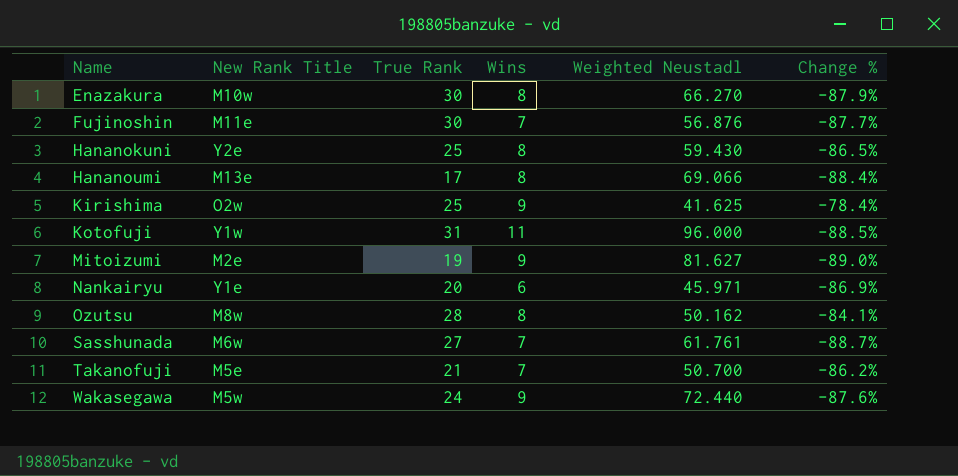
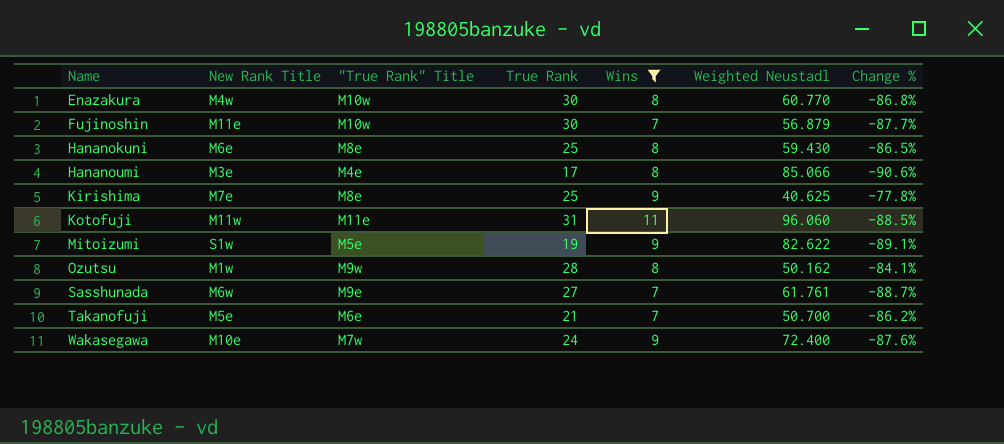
filter: none -> Wins != 6
column "True Rank" Title | position: none -> 3
Enazakura | New Rank Title: M10w -> M4w
Enazakura | Weighted Neustadl: 66.270 -> 60.770
Enazakura | Change %: -87.9% -> -86.8%
Fujinoshin | Weighted Neustadl: 56.876 -> 56.879
Hananokuni | New Rank Title: Y2e -> M6e
Hananoumi | New Rank Title: M13e -> M3e
Hananoumi | Weighted Neustadl: 69.066 -> 85.066
Hananoumi | Change %: -88.4% -> -90.6%
Kirishima | New Rank Title: O2w -> M7e
Kirishima | Weighted Neustadl: 41.625 -> 40.625
Kirishima | Change %: -78.4% -> -77.8%
Kotofuji | New Rank Title: Y1w -> M11w
Kotofuji | Weighted Neustadl: 96.000 -> 96.060
Mitoizumi | New Rank Title: M2e -> S1w
Mitoizumi | Weighted Neustadl: 81.627 -> 82.622
Mitoizumi | Change %: -89.0% -> -89.1%
Ozutsu | New Rank Title: M8w -> M1w
Wakasegawa | New Rank Title: M5w -> M10e
Wakasegawa | Weighted Neustadl: 72.440 -> 72.400

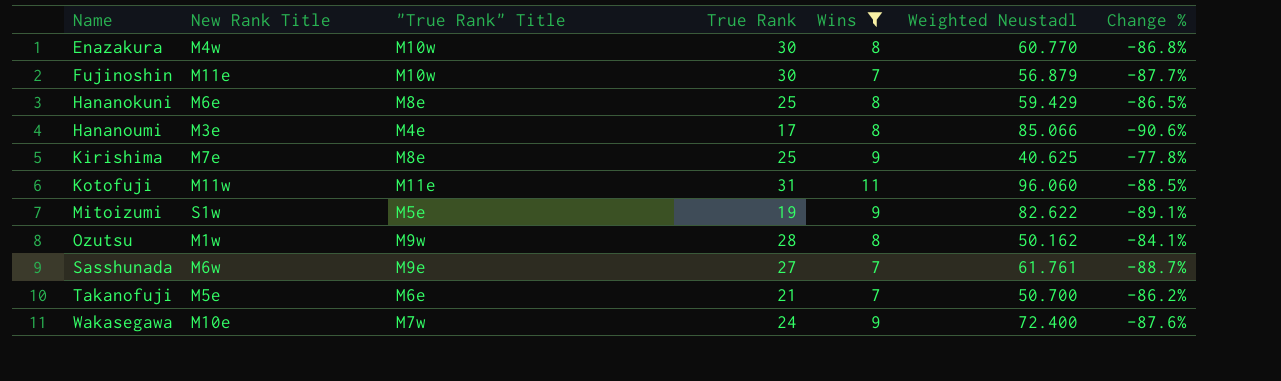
Hananokuni | Weighted Neustadl: 59.430 -> 59.429

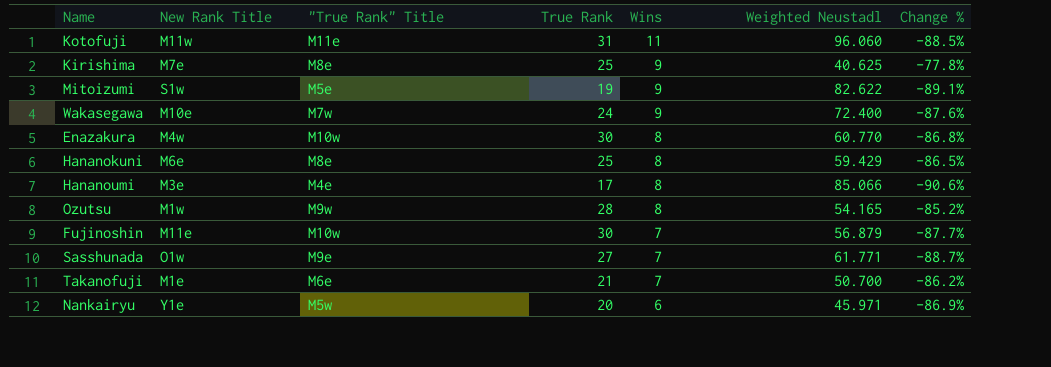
filter: Wins != 6 -> none
row order: Name ascending -> Wins descending
Ozutsu | Weighted Neustadl: 50.162 -> 54.165
Ozutsu | Change %: -84.1% -> -85.2%
Sasshunada | New Rank Title: M6w -> O1w
Sasshunada | Weighted Neustadl: 61.761 -> 61.771
Takanofuji | New Rank Title: M5e -> M1e

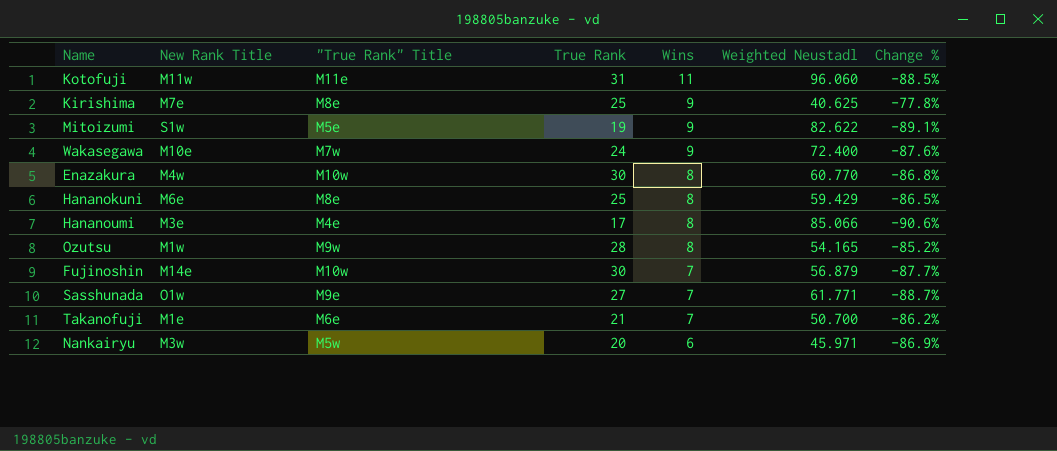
Fujinoshin | New Rank Title: M11e -> M14e
Nankairyu | New Rank Title: Y1e -> M3w

